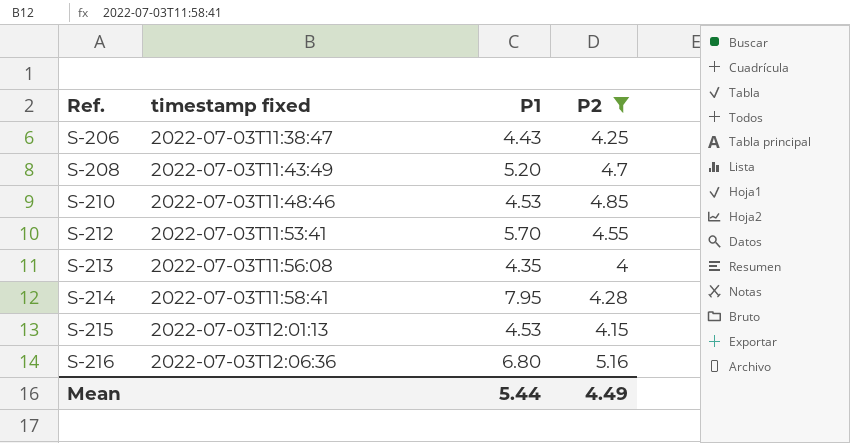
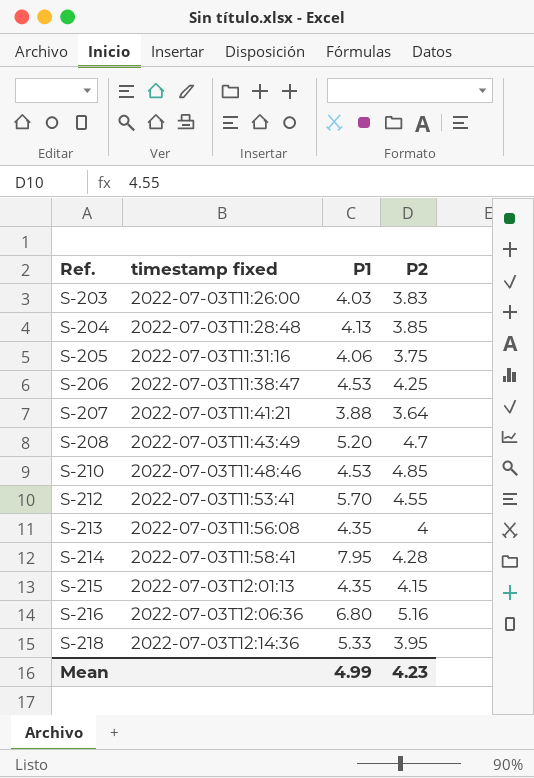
filter: P2 >= 4 -> none
S-206 | P1: 4.43 -> 4.53
S-215 | P1: 4.53 -> 4.35
Mean | P1: 5.44 -> 4.99
Mean | P2: 4.49 -> 4.23

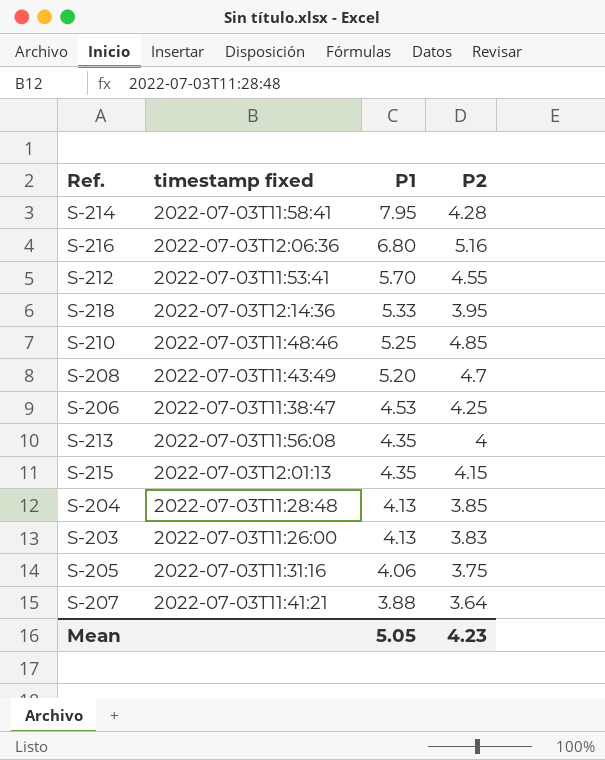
row order: Ref. ascending -> P1 descending
S-210 | P1: 4.53 -> 5.25
S-203 | P1: 4.03 -> 4.13
Mean | P1: 4.99 -> 5.05

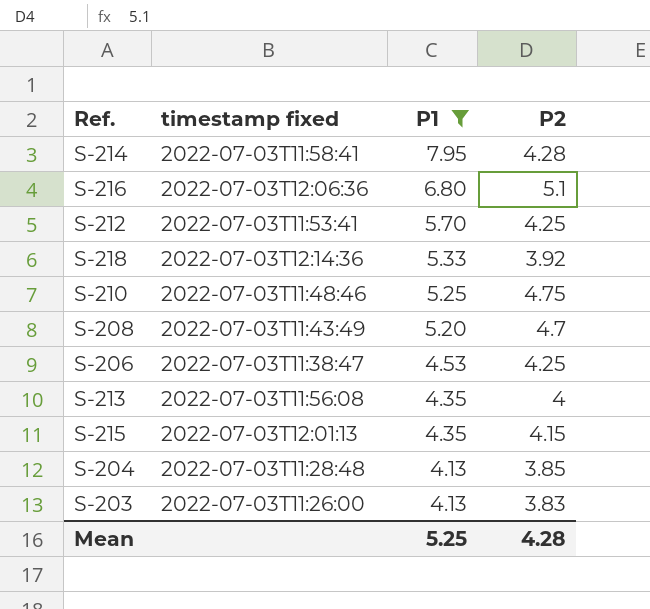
filter: none -> P1 >= 4.13
S-216 | P2: 5.16 -> 5.1
S-212 | P2: 4.55 -> 4.25
S-218 | P2: 3.95 -> 3.92
S-210 | P2: 4.85 -> 4.75
Mean | P1: 5.05 -> 5.25
Mean | P2: 4.23 -> 4.28

